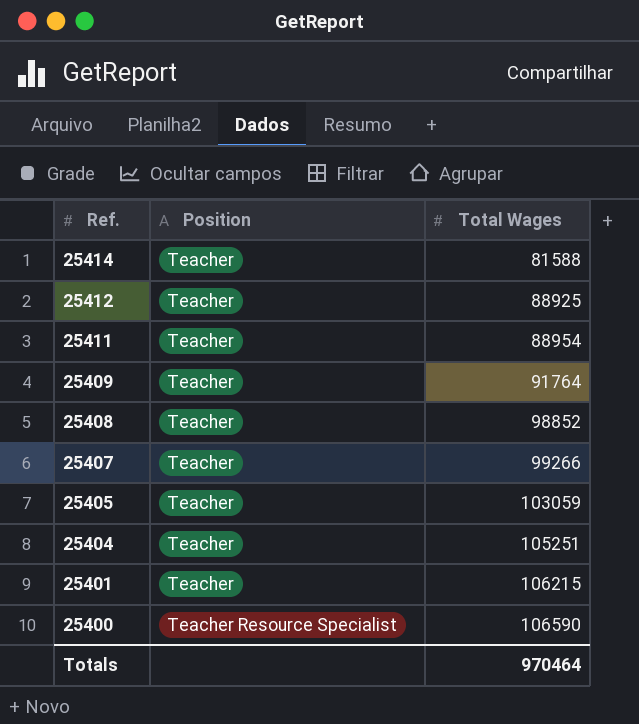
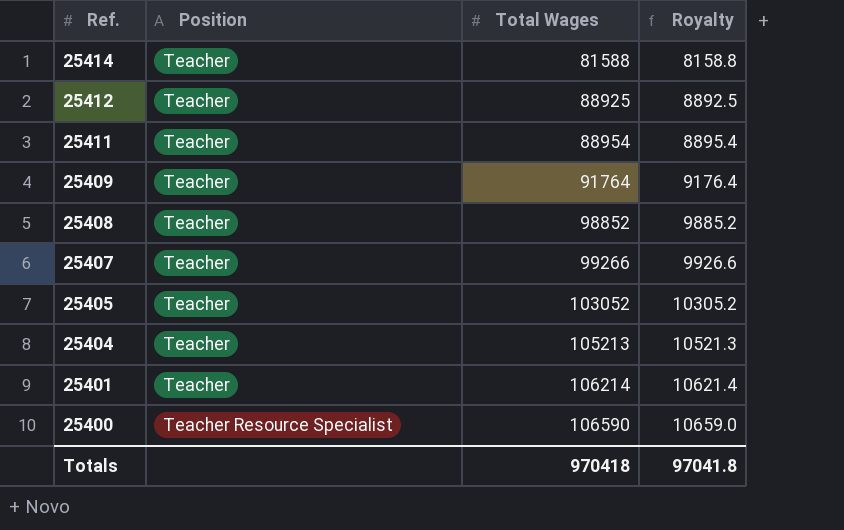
column Royalty | formula: none -> [Total Wages] * 0.1
25405 | Total Wages: 103059 -> 103052
25404 | Total Wages: 105251 -> 105213
25401 | Total Wages: 106215 -> 106214
Totals | Total Wages: 970464 -> 970418

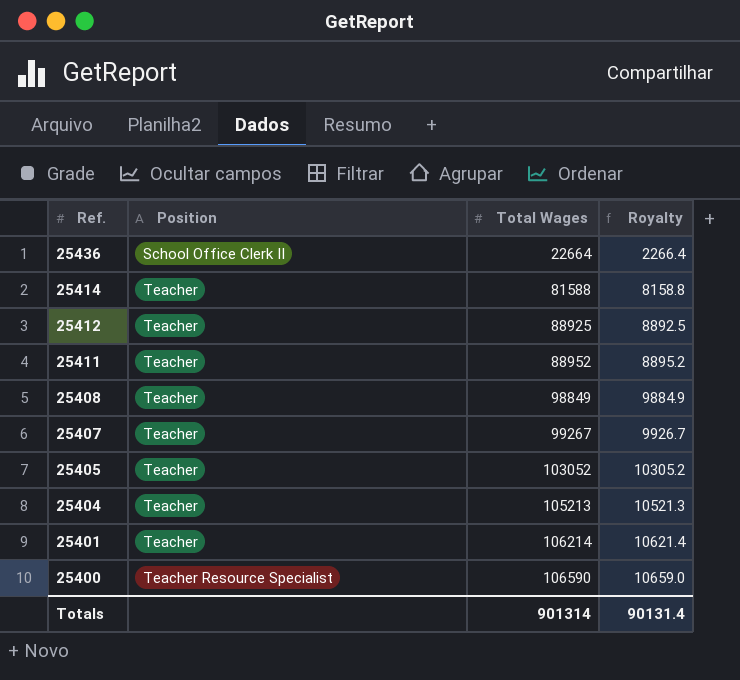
row 25409: Teacher | 91764 | 9176.4 -> none
row 25436: none -> School Office Clerk II | 22664 | 2266.4
25411 | Total Wages: 88954 -> 88952
25411 | Royalty: 8895.4 -> 8895.2
25408 | Total Wages: 98852 -> 98849
25408 | Royalty: 9885.2 -> 9884.9
25407 | Total Wages: 99266 -> 99267
25407 | Royalty: 9926.6 -> 9926.7
Totals | Total Wages: 970418 -> 901314
Totals | Royalty: 97041.8 -> 90131.4

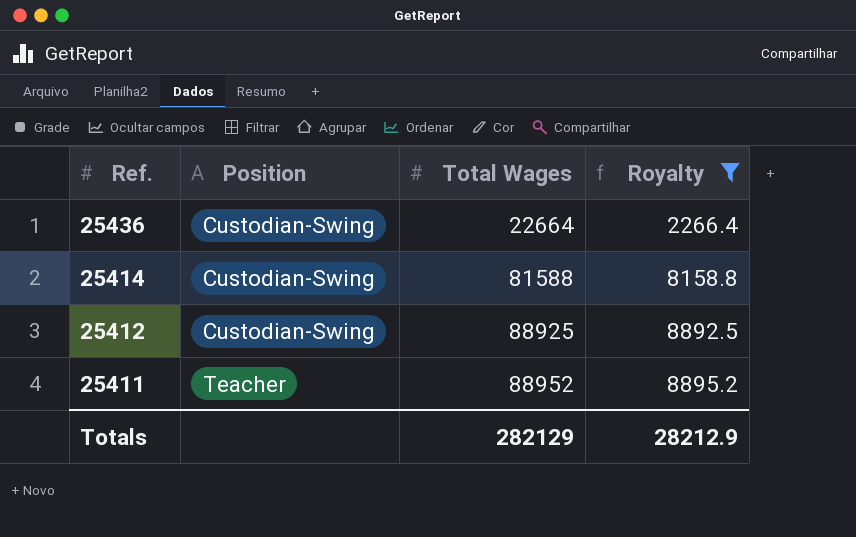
filter: none -> Royalty <= 8895.2
25436 | Position: School Office Clerk II -> Custodian-Swing
25414 | Position: Teacher -> Custodian-Swing
25412 | Position: Teacher -> Custodian-Swing
Totals | Total Wages: 901314 -> 282129
Totals | Royalty: 90131.4 -> 28212.9

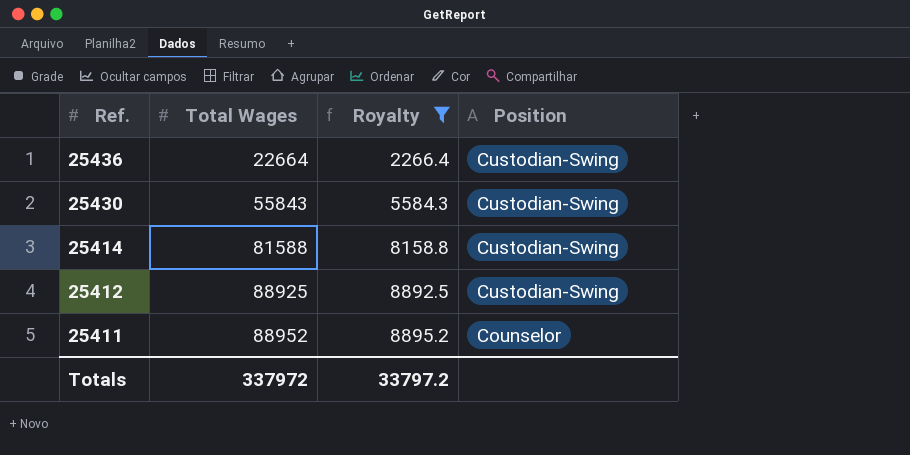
column Position | position: 2 -> 4
row 25430: none -> 55843 | 5584.3 | Custodian-Swing
25411 | Position: Teacher -> Counselor
Totals | Total Wages: 282129 -> 337972
Totals | Royalty: 28212.9 -> 33797.2

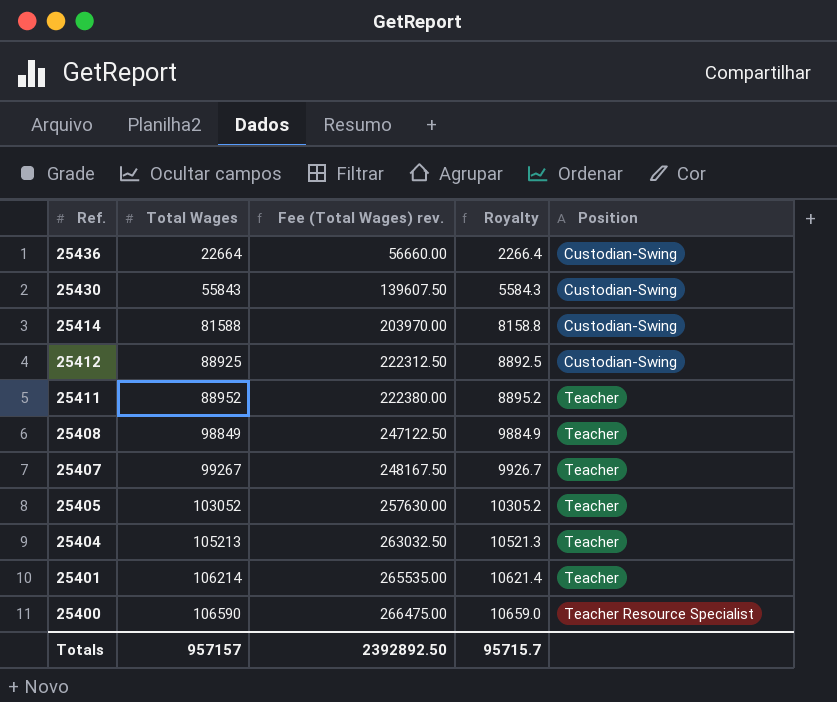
filter: Royalty <= 8895.2 -> none
column Fee (Total Wages) rev. | formula: none -> [Total Wages] * 2.5
25411 | Position: Counselor -> Teacher
Totals | Total Wages: 337972 -> 957157
Totals | Royalty: 33797.2 -> 95715.7

